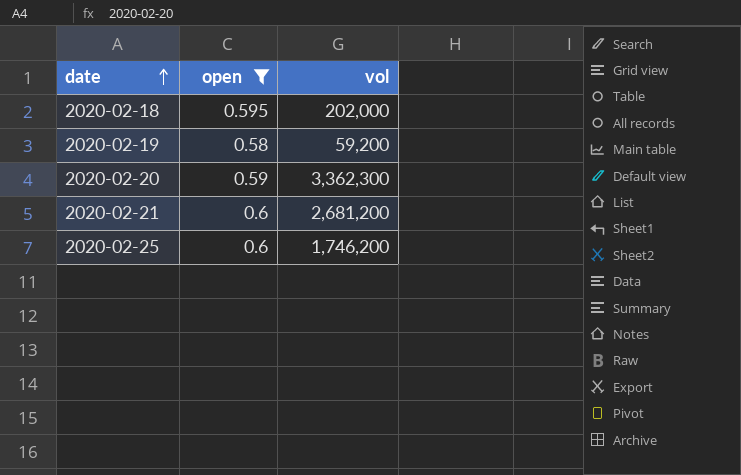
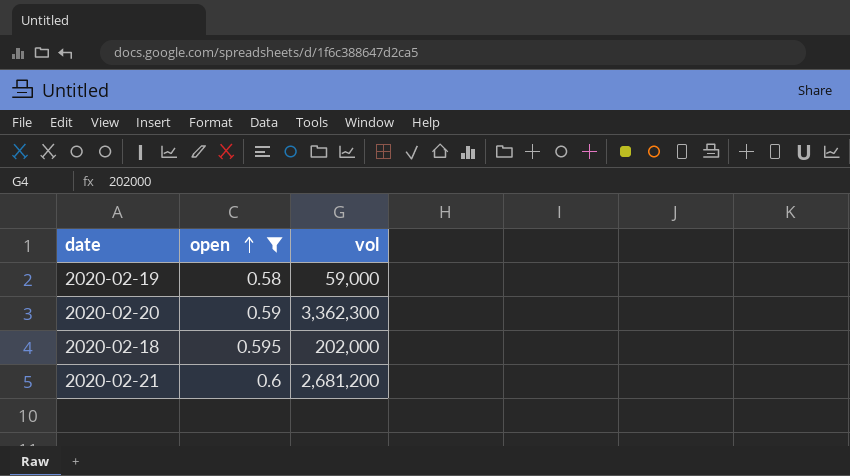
row order: date ascending -> open ascending
row 2020-02-25: 0.6 | 1,746,200 -> none
2020-02-19 | vol: 59,200 -> 59,000

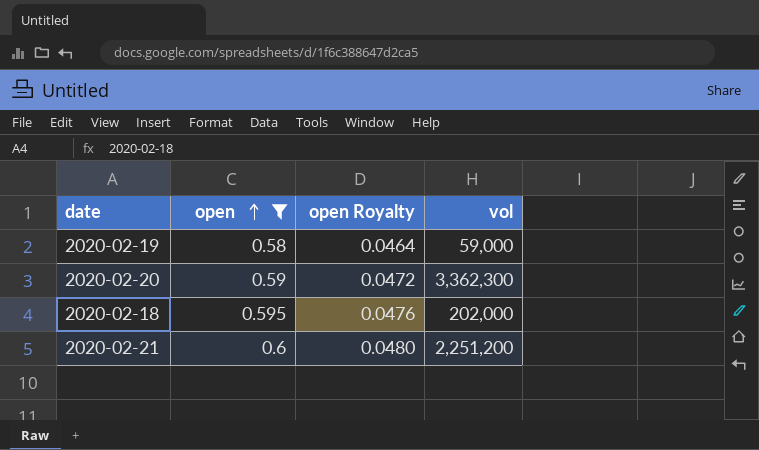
column open Royalty | formula: none -> [open] * 0.08
2020-02-21 | vol: 2,681,200 -> 2,251,200

